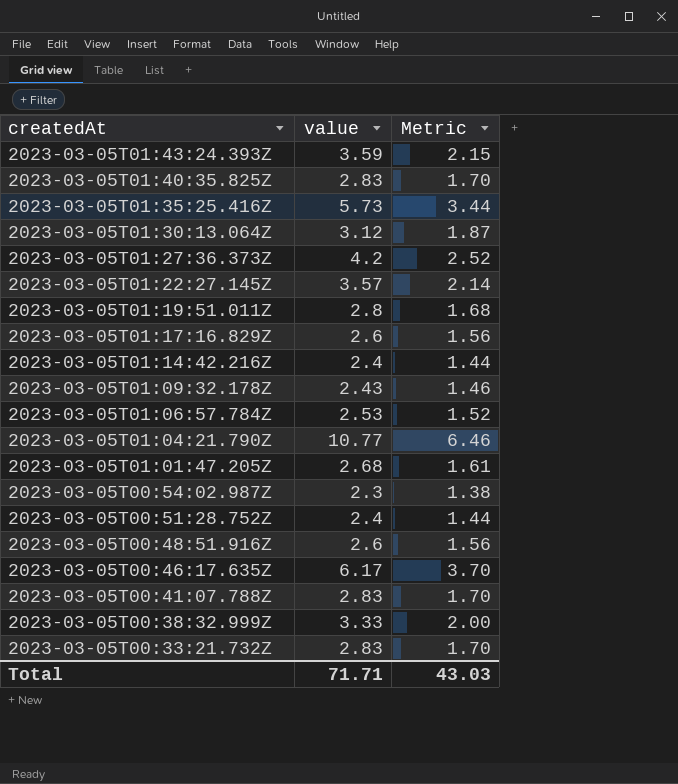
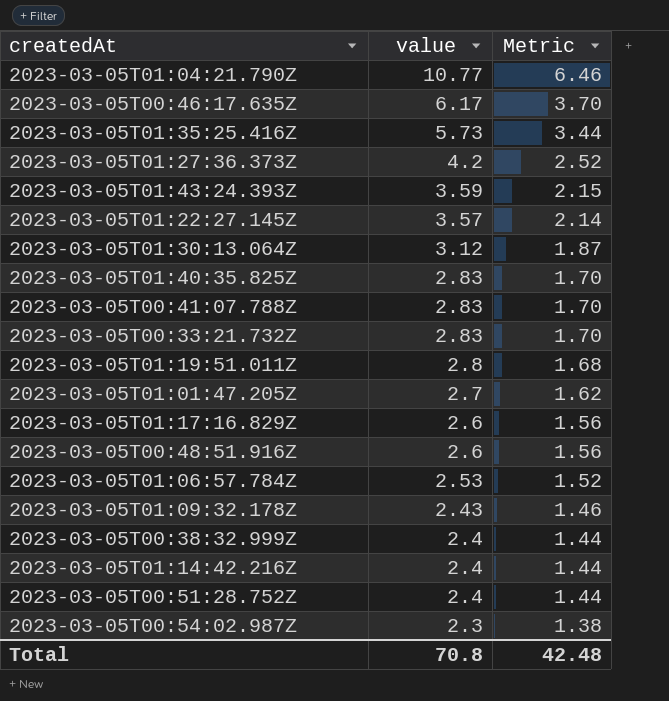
row order: createdAt descending -> value descending
2023-03-05T01:01:47.205Z | value: 2.68 -> 2.7
2023-03-05T01:01:47.205Z | Metric: 1.61 -> 1.62
2023-03-05T00:38:32.999Z | value: 3.33 -> 2.4
2023-03-05T00:38:32.999Z | Metric: 2.00 -> 1.44
Total | value: 71.71 -> 70.8
Total | Metric: 43.03 -> 42.48

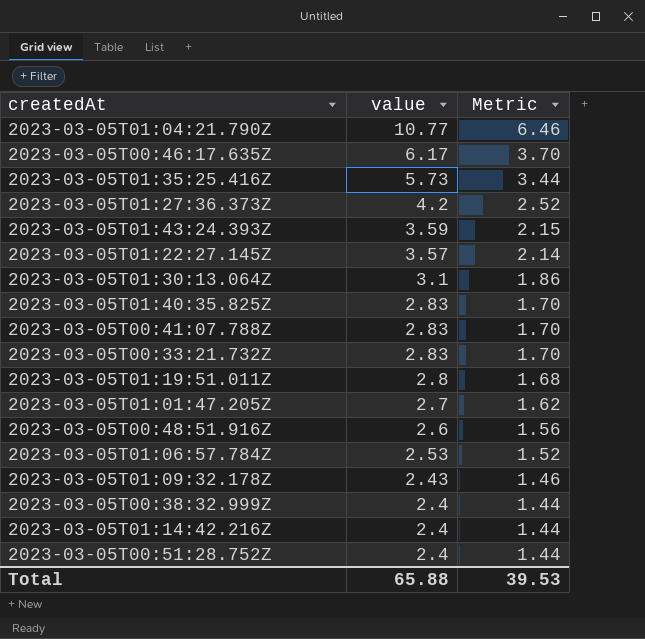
row 2023-03-05T01:17:16.829Z: 2.6 | 1.56 -> none
row 2023-03-05T00:54:02.987Z: 2.3 | 1.38 -> none
2023-03-05T01:30:13.064Z | value: 3.12 -> 3.1
2023-03-05T01:30:13.064Z | Metric: 1.87 -> 1.86
Total | value: 70.8 -> 65.88
Total | Metric: 42.48 -> 39.53

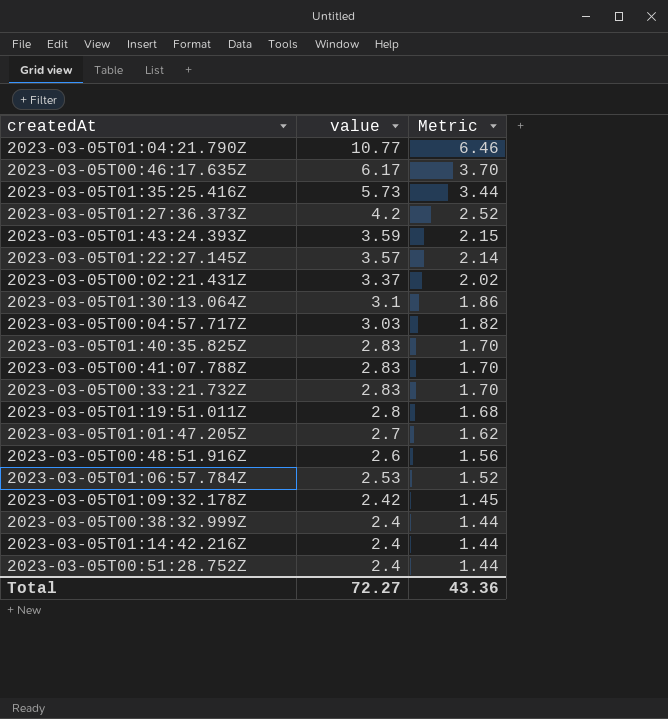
row 2023-03-05T00:02:21.431Z: none -> 3.37 | 2.02
row 2023-03-05T00:04:57.717Z: none -> 3.03 | 1.82
2023-03-05T01:09:32.178Z | value: 2.43 -> 2.42
2023-03-05T01:09:32.178Z | Metric: 1.46 -> 1.45
Total | value: 65.88 -> 72.27
Total | Metric: 39.53 -> 43.36

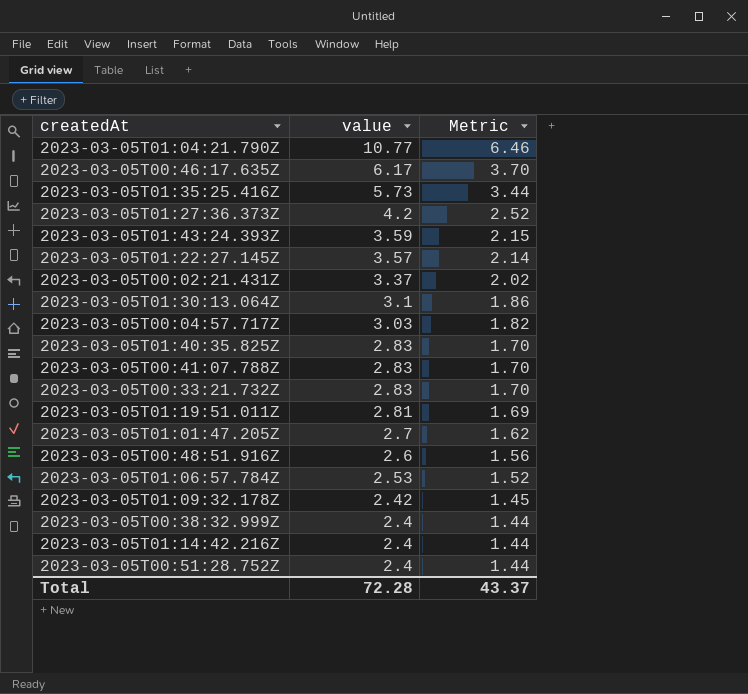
2023-03-05T01:19:51.011Z | value: 2.8 -> 2.81
2023-03-05T01:19:51.011Z | Metric: 1.68 -> 1.69
Total | value: 72.27 -> 72.28
Total | Metric: 43.36 -> 43.37

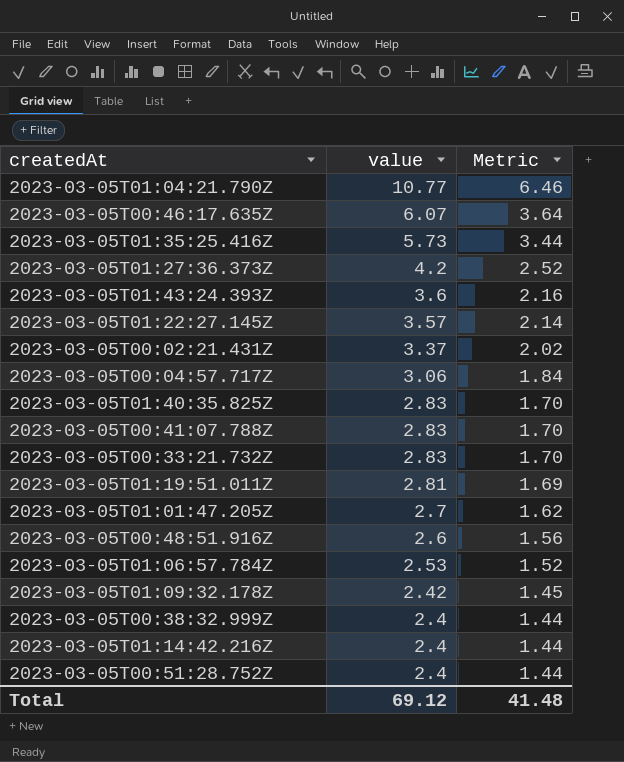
row 2023-03-05T01:30:13.064Z: 3.1 | 1.86 -> none
2023-03-05T00:46:17.635Z | value: 6.17 -> 6.07
2023-03-05T00:46:17.635Z | Metric: 3.70 -> 3.64
2023-03-05T01:43:24.393Z | value: 3.59 -> 3.6
2023-03-05T01:43:24.393Z | Metric: 2.15 -> 2.16
2023-03-05T00:04:57.717Z | value: 3.03 -> 3.06
2023-03-05T00:04:57.717Z | Metric: 1.82 -> 1.84
Total | value: 72.28 -> 69.12
Total | Metric: 43.37 -> 41.48

